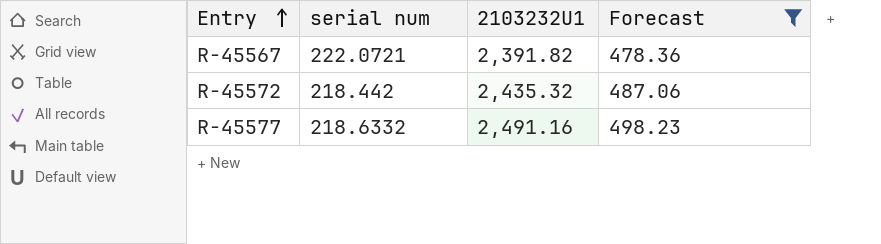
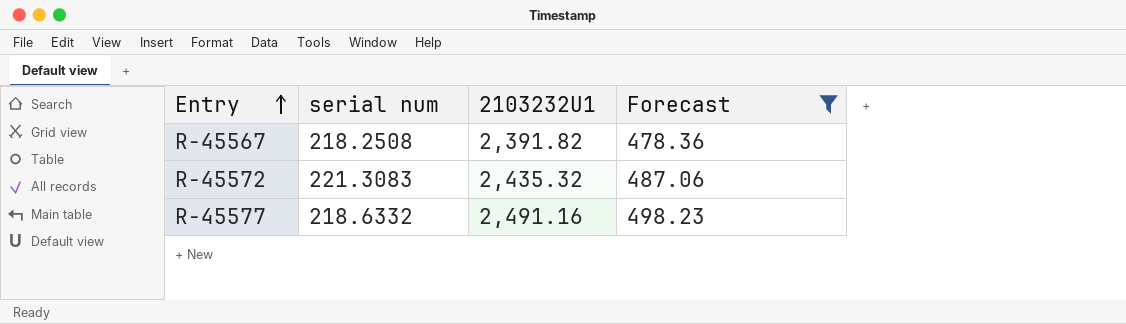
R-45567 | serial num: 222.0721 -> 218.2508
R-45572 | serial num: 218.442 -> 221.3083

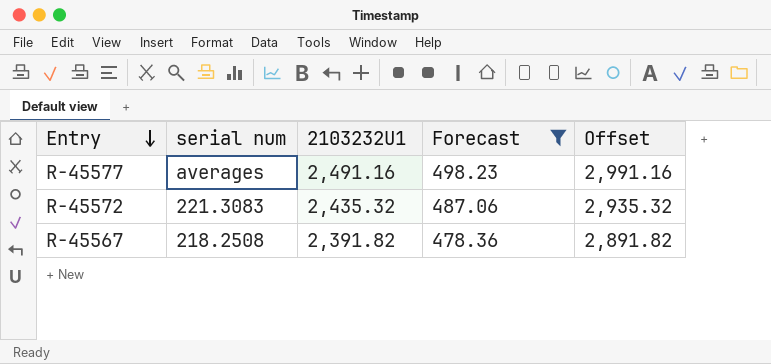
row order: Entry ascending -> Entry descending
column Offset | formula: none -> [2103232U1] + 500
R-45577 | serial num: 218.6332 -> averages

